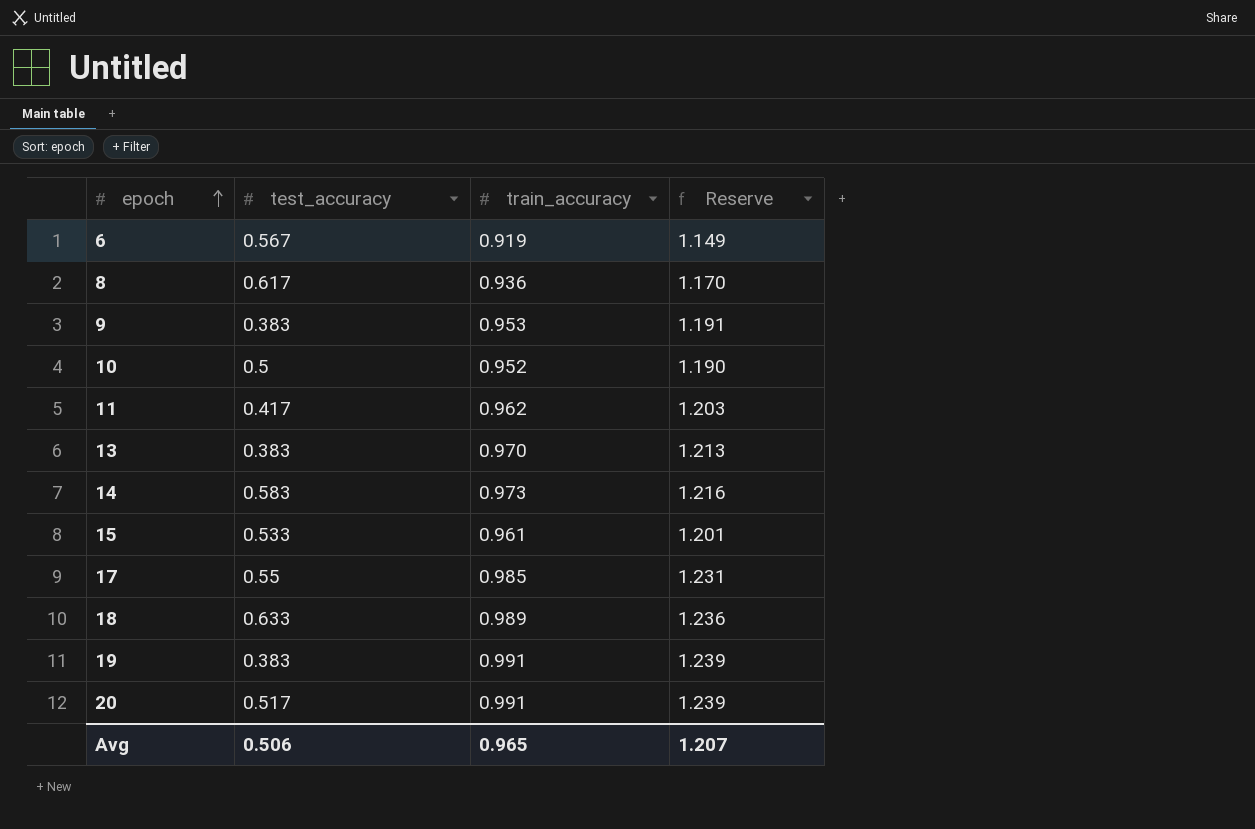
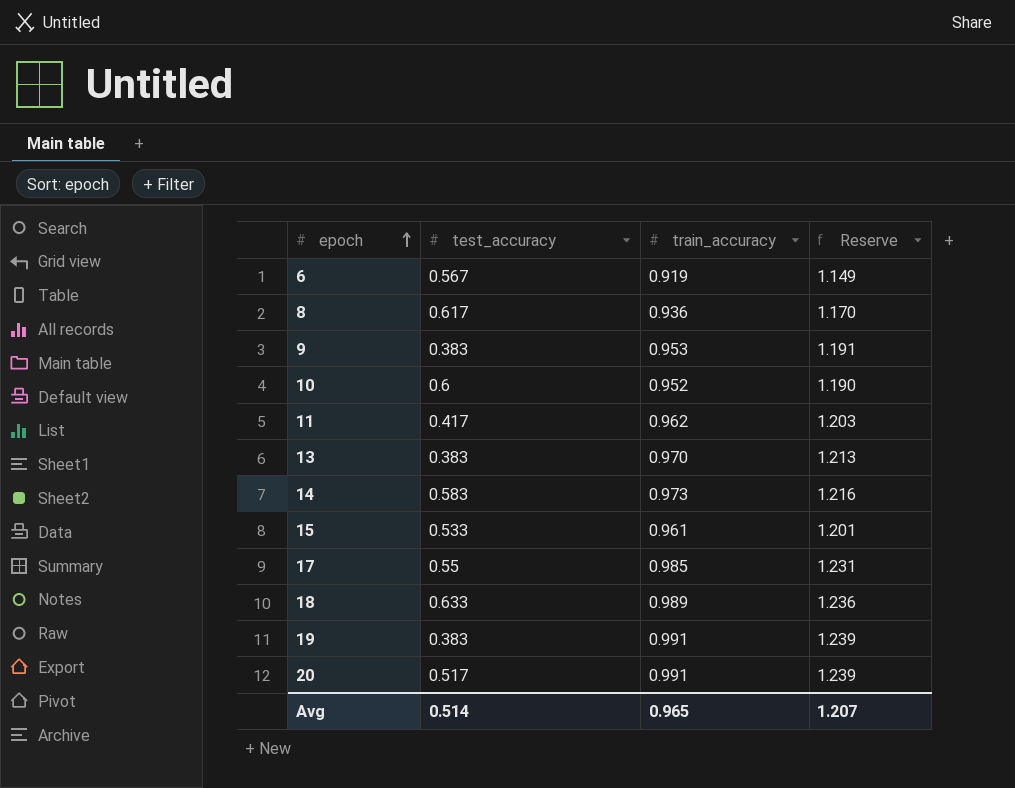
10 | test_accuracy: 0.5 -> 0.6
Avg | test_accuracy: 0.506 -> 0.514

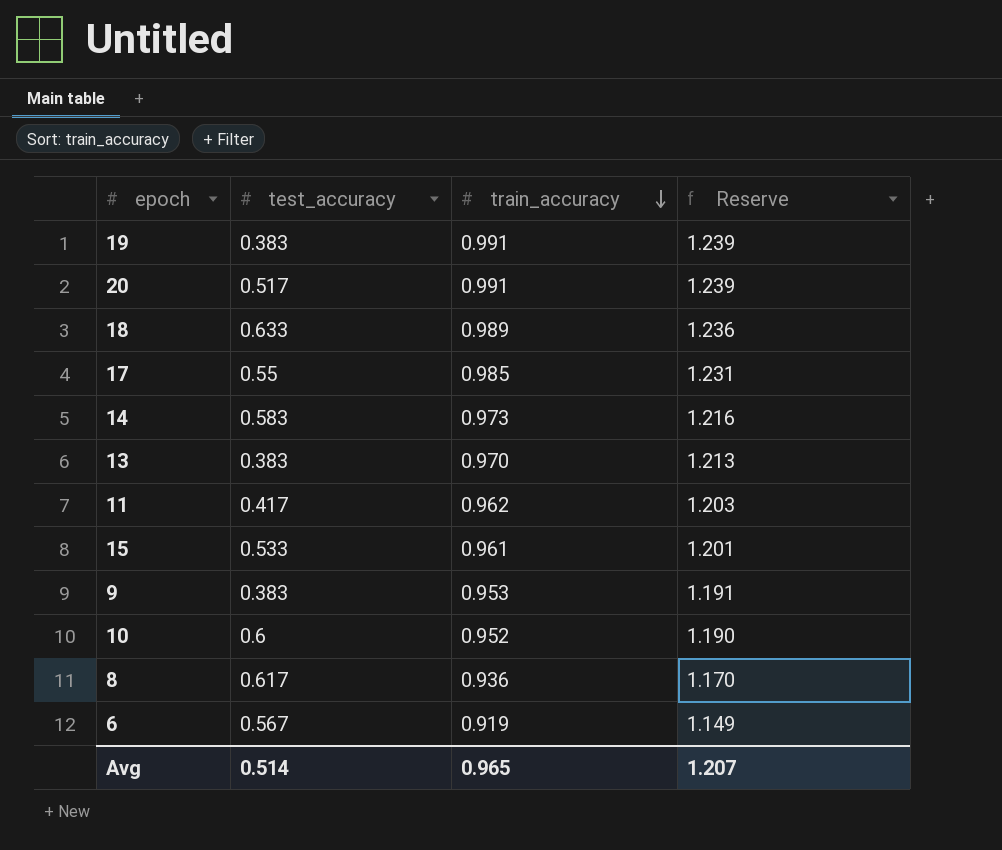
row order: epoch ascending -> train_accuracy descending

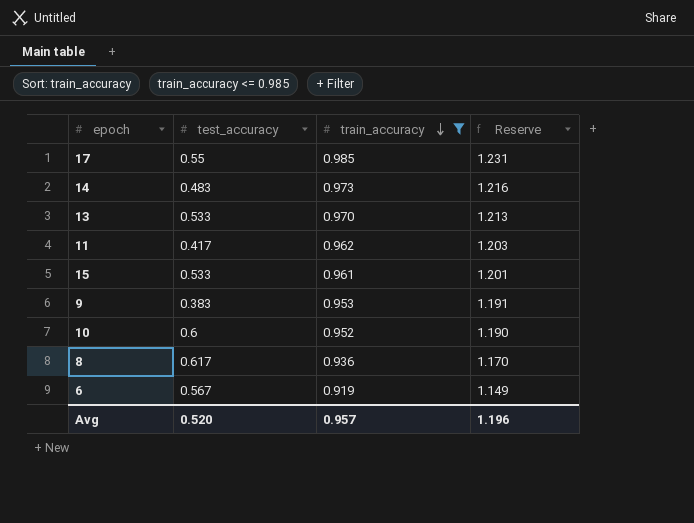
filter: none -> train_accuracy <= 0.985
14 | test_accuracy: 0.583 -> 0.483
13 | test_accuracy: 0.383 -> 0.533
Avg | test_accuracy: 0.514 -> 0.520
Avg | train_accuracy: 0.965 -> 0.957
Avg | Reserve: 1.207 -> 1.196

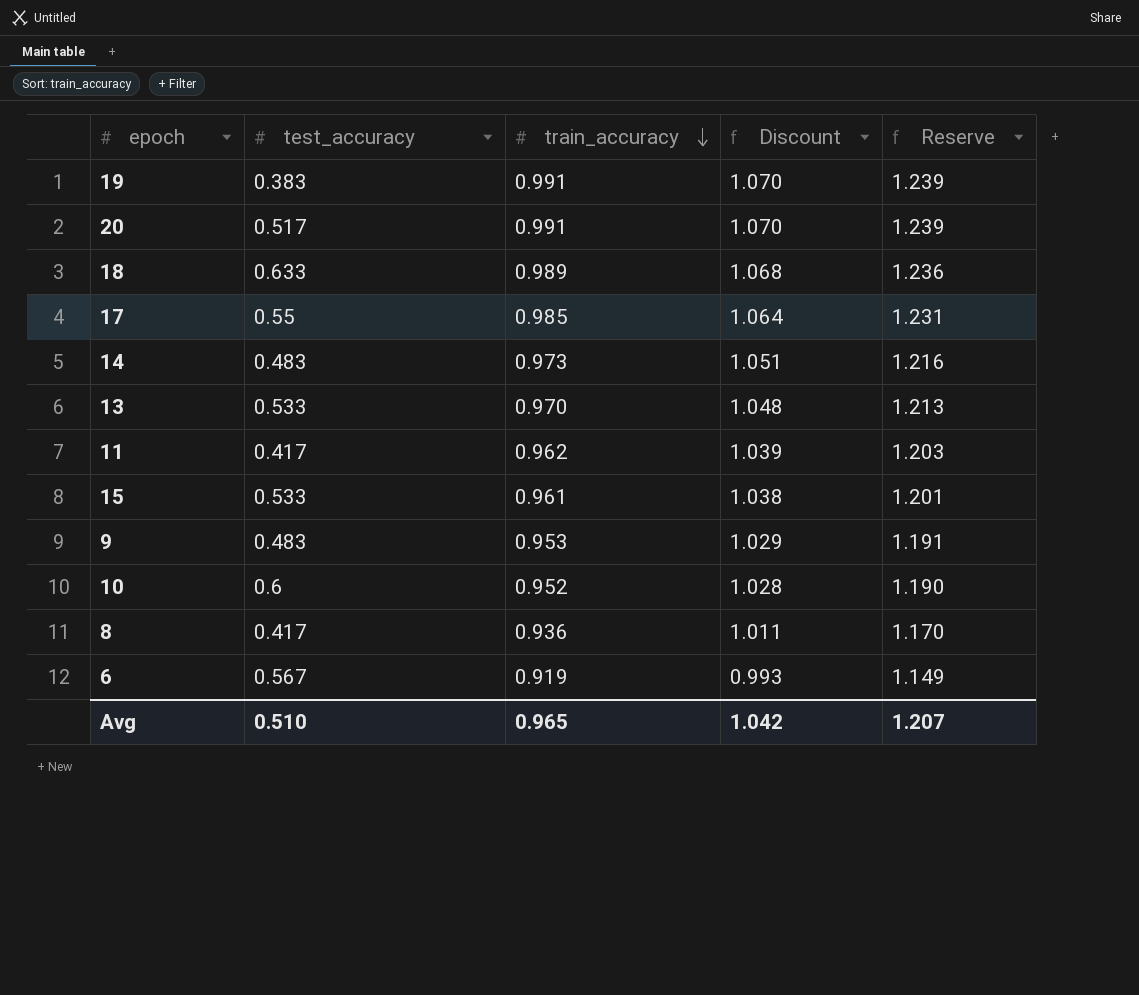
filter: train_accuracy <= 0.985 -> none
column Discount | formula: none -> [train_accuracy] * 1.08
9 | test_accuracy: 0.383 -> 0.483
8 | test_accuracy: 0.617 -> 0.417
Avg | test_accuracy: 0.520 -> 0.510
Avg | train_accuracy: 0.957 -> 0.965
Avg | Reserve: 1.196 -> 1.207

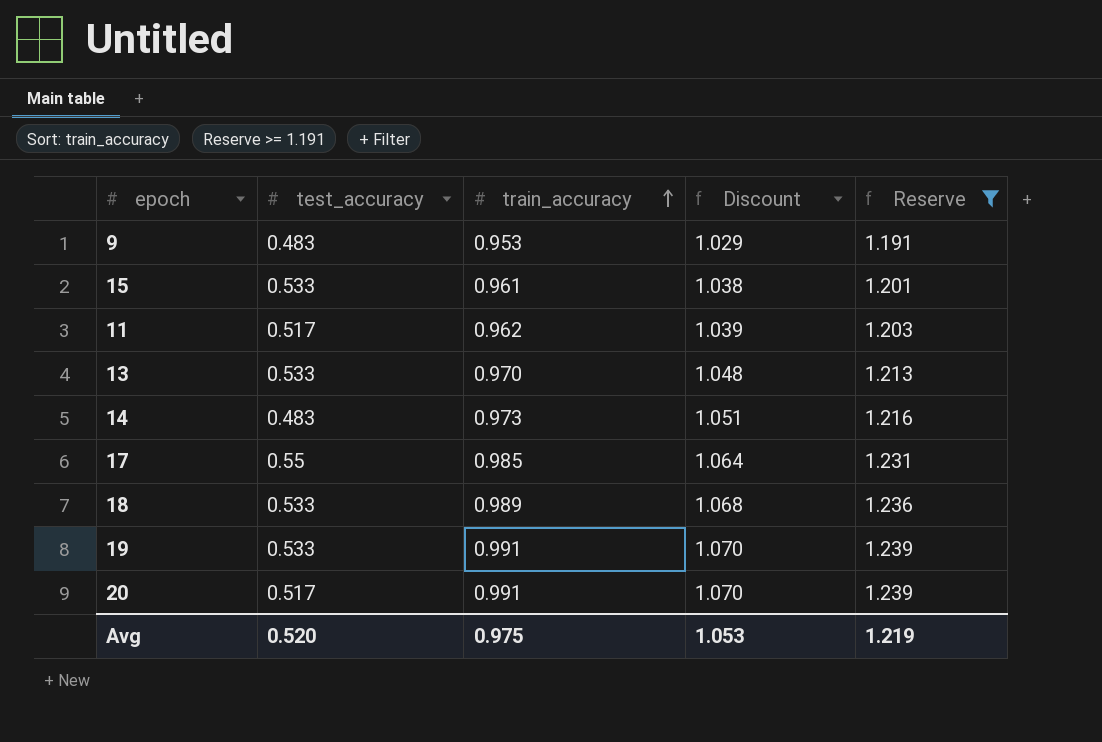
filter: none -> Reserve >= 1.191
row order: train_accuracy descending -> train_accuracy ascending
11 | test_accuracy: 0.417 -> 0.517
18 | test_accuracy: 0.633 -> 0.533
19 | test_accuracy: 0.383 -> 0.533
Avg | test_accuracy: 0.510 -> 0.520
Avg | train_accuracy: 0.965 -> 0.975
Avg | Discount: 1.042 -> 1.053
Avg | Reserve: 1.207 -> 1.219

